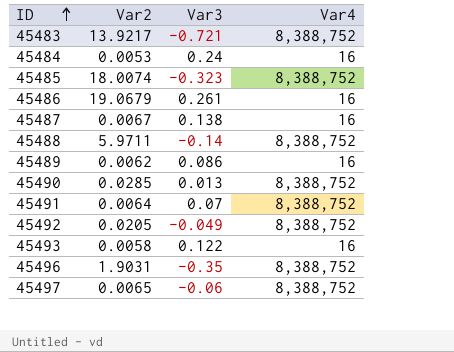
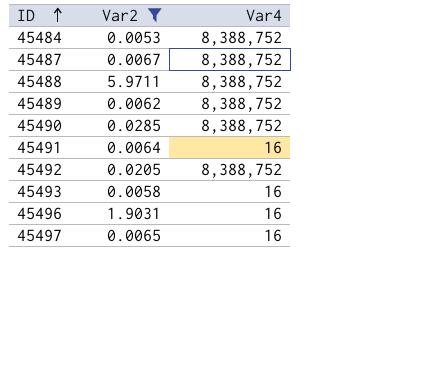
filter: none -> Var2 <= 5.9711
column Var3 | position: 3 -> none
45484 | Var4: 16 -> 8,388,752
45487 | Var4: 16 -> 8,388,752
45489 | Var4: 16 -> 8,388,752
45491 | Var4: 8,388,752 -> 16
45496 | Var4: 8,388,752 -> 16
45497 | Var4: 8,388,752 -> 16

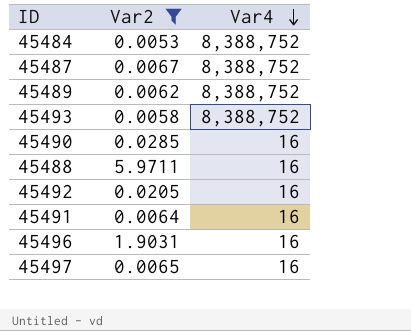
row order: ID ascending -> Var4 descending
45493 | Var4: 16 -> 8,388,752
45490 | Var4: 8,388,752 -> 16
45488 | Var4: 8,388,752 -> 16
45492 | Var4: 8,388,752 -> 16

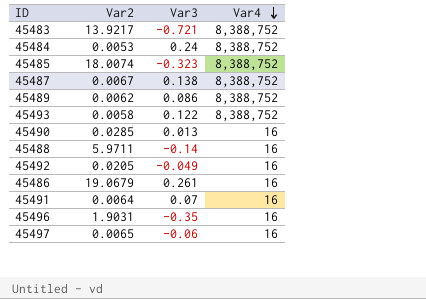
filter: Var2 <= 5.9711 -> none
column Var3 | position: none -> 3

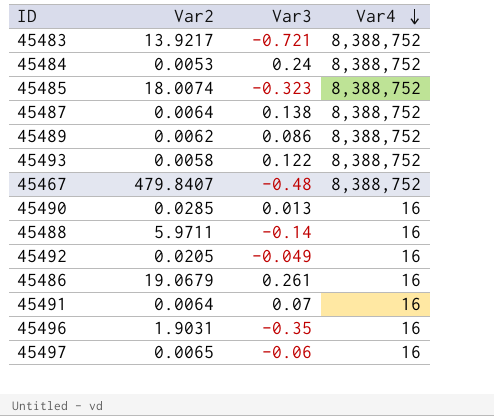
45487 | Var2: 0.0067 -> 0.0064
row 45467: none -> 479.8407 | -0.48 | 8,388,752

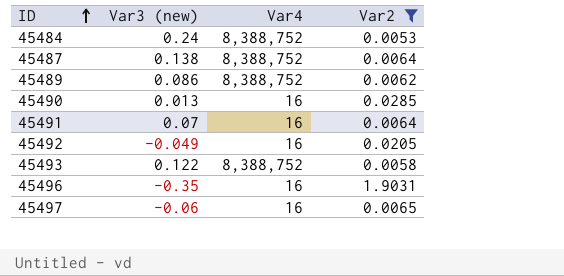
filter: none -> Var2 <= 1.9031
row order: Var4 descending -> ID ascending
column name: Var3 -> Var3 (new)
column Var2 | position: 2 -> 4

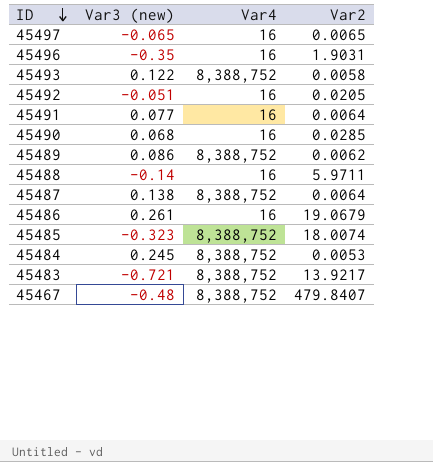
filter: Var2 <= 1.9031 -> none
row order: ID ascending -> ID descending
45497 | Var3 (new): -0.06 -> -0.065
45492 | Var3 (new): -0.049 -> -0.051
45491 | Var3 (new): 0.07 -> 0.077
45490 | Var3 (new): 0.013 -> 0.068
45484 | Var3 (new): 0.24 -> 0.245

